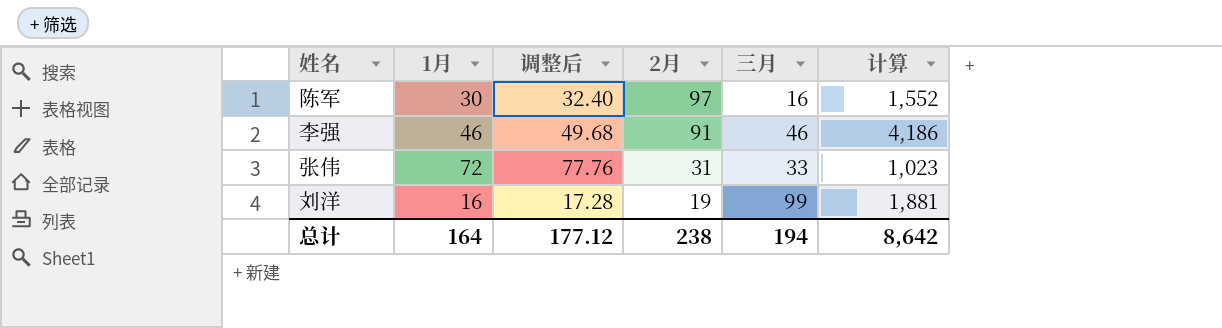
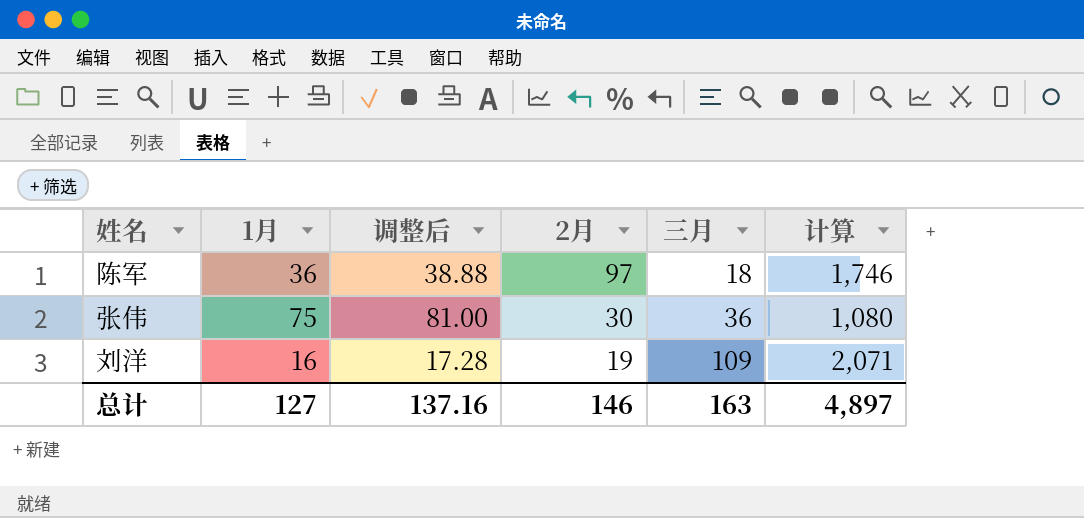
row 李强: 46 | 49.68 | 91 | 46 | 4,186 -> none
陈军 | 1月: 30 -> 36
陈军 | 调整后: 32.40 -> 38.88
陈军 | 三月: 16 -> 18
陈军 | 计算: 1,552 -> 1,746
张伟 | 1月: 72 -> 75
张伟 | 调整后: 77.76 -> 81.00
张伟 | 2月: 31 -> 30
张伟 | 三月: 33 -> 36
张伟 | 计算: 1,023 -> 1,080
刘洋 | 三月: 99 -> 109
刘洋 | 计算: 1,881 -> 2,071
总计 | 1月: 164 -> 127
总计 | 调整后: 177.12 -> 137.16
总计 | 2月: 238 -> 146
总计 | 三月: 194 -> 163
总计 | 计算: 8,642 -> 4,897

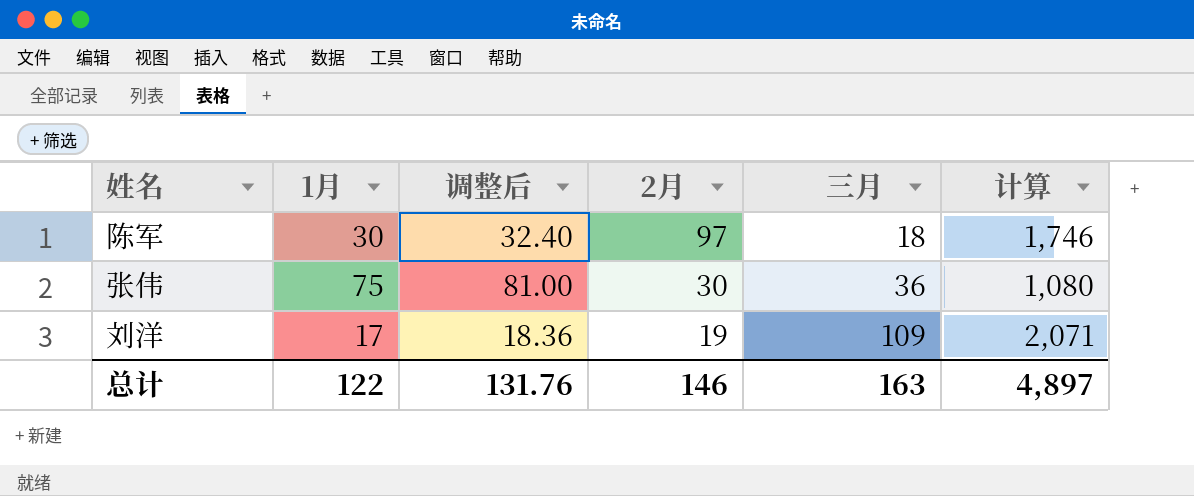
陈军 | 1月: 36 -> 30
陈军 | 调整后: 38.88 -> 32.40
刘洋 | 1月: 16 -> 17
刘洋 | 调整后: 17.28 -> 18.36
总计 | 1月: 127 -> 122
总计 | 调整后: 137.16 -> 131.76

